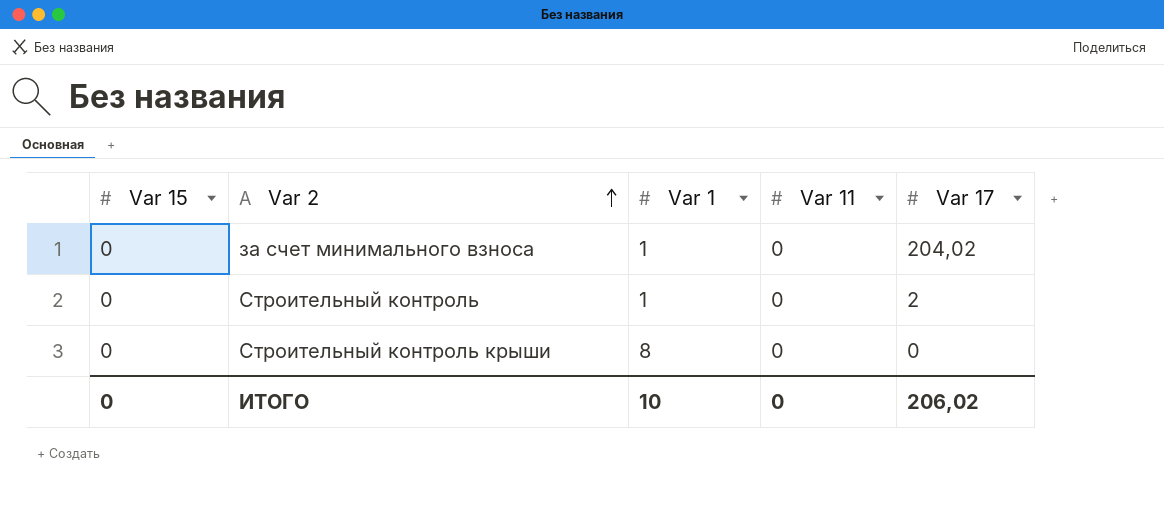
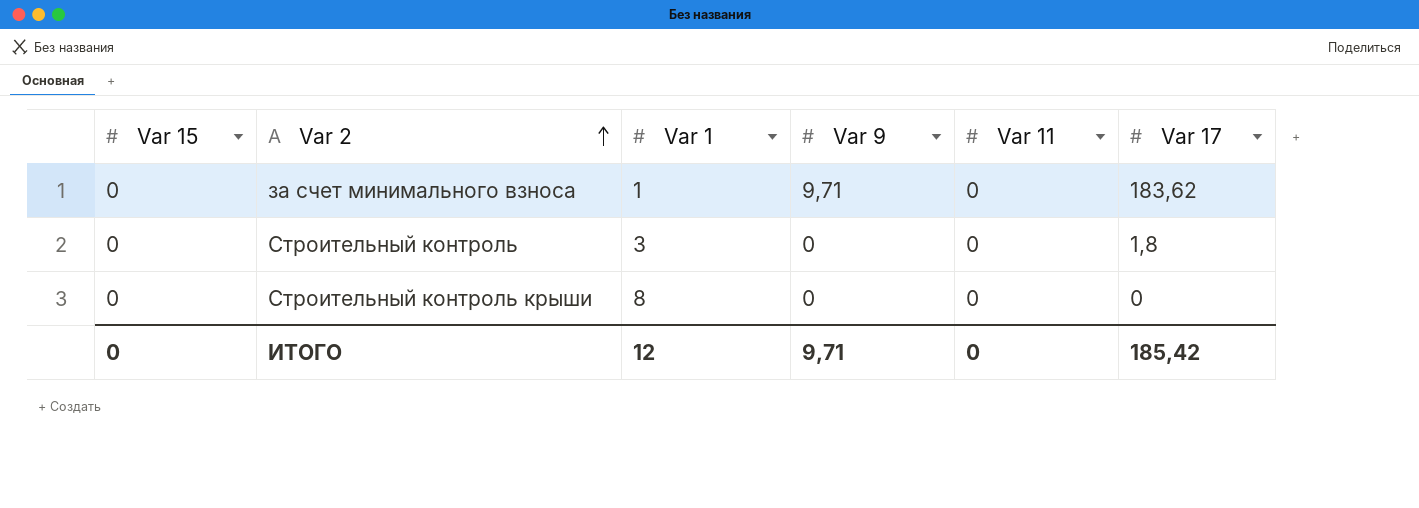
column Var 9 | position: none -> 4
за счет минимального взноса | Var 17: 204,02 -> 183,62
Строительный контроль | Var 1: 1 -> 3
Строительный контроль | Var 17: 2 -> 1,8
ИТОГО | Var 1: 10 -> 12
ИТОГО | Var 17: 206,02 -> 185,42

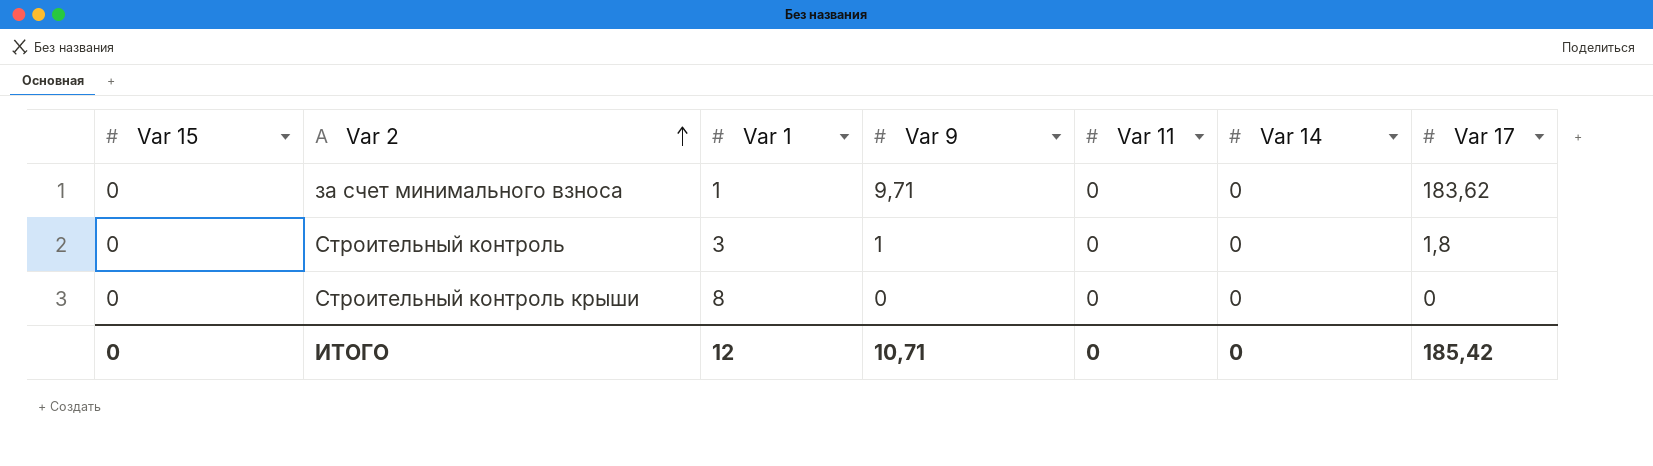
column Var 14 | position: none -> 6
Строительный контроль | Var 9: 0 -> 1
ИТОГО | Var 9: 9,71 -> 10,71

